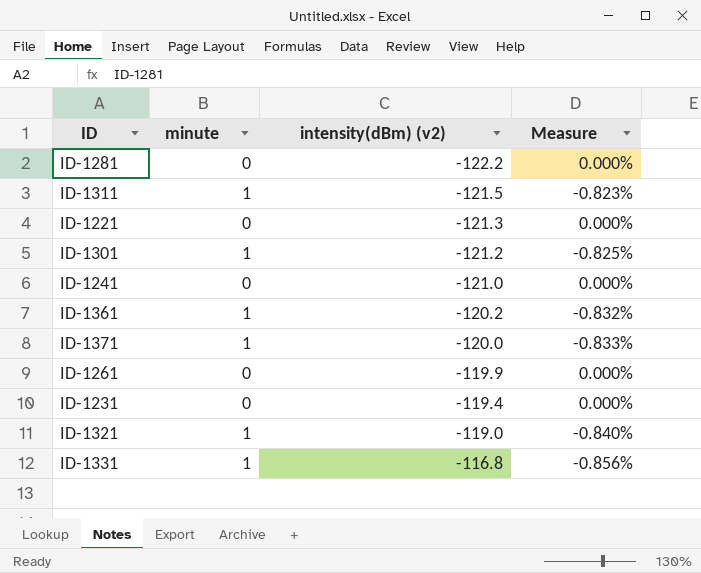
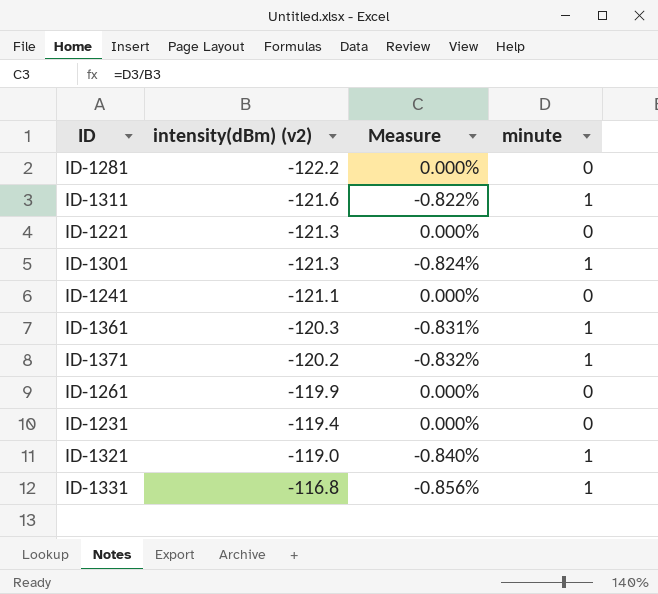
column minute | position: 2 -> 4
ID-1311 | intensity(dBm) (v2): -121.5 -> -121.6
ID-1311 | Measure: -0.823% -> -0.822%
ID-1301 | intensity(dBm) (v2): -121.2 -> -121.3
ID-1301 | Measure: -0.825% -> -0.824%
ID-1241 | intensity(dBm) (v2): -121.0 -> -121.1
ID-1361 | intensity(dBm) (v2): -120.2 -> -120.3
ID-1361 | Measure: -0.832% -> -0.831%
ID-1371 | intensity(dBm) (v2): -120.0 -> -120.2
ID-1371 | Measure: -0.833% -> -0.832%

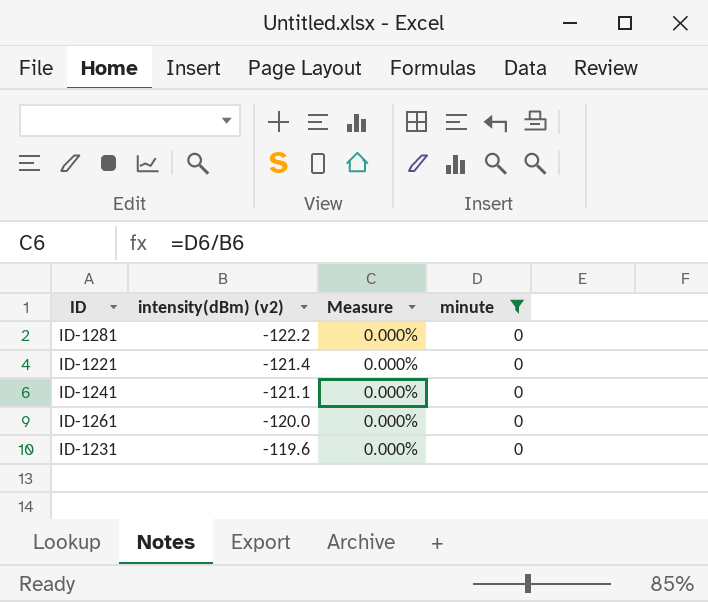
filter: none -> minute = 0
ID-1221 | intensity(dBm) (v2): -121.3 -> -121.4
ID-1261 | intensity(dBm) (v2): -119.9 -> -120.0
ID-1231 | intensity(dBm) (v2): -119.4 -> -119.6

